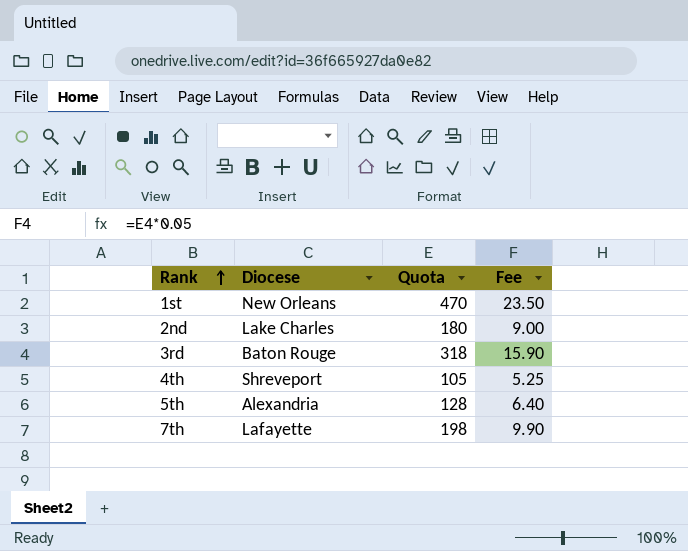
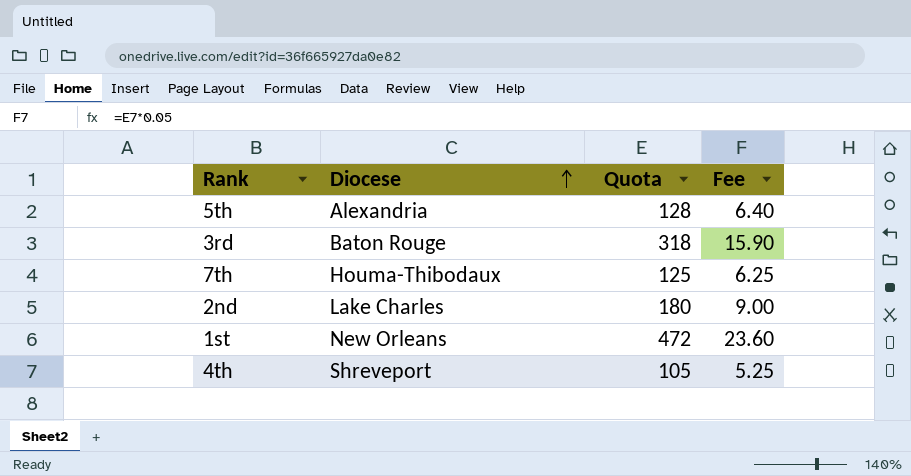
row order: Rank ascending -> Diocese ascending
7th | Diocese: Lafayette -> Houma-Thibodaux
7th | Quota: 198 -> 125
7th | Fee: 9.90 -> 6.25
1st | Quota: 470 -> 472
1st | Fee: 23.50 -> 23.60

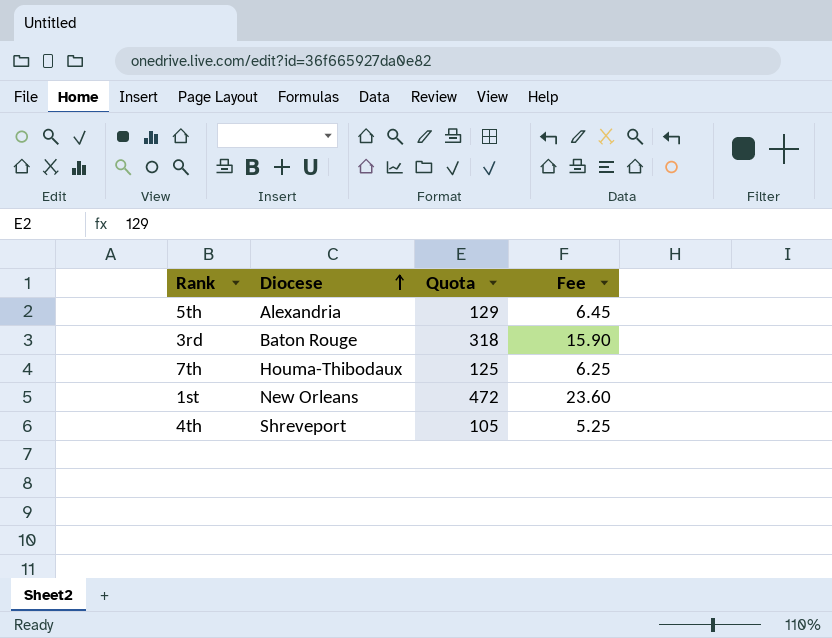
row 2nd: Lake Charles | 180 | 9.00 -> none
5th | Quota: 128 -> 129
5th | Fee: 6.40 -> 6.45

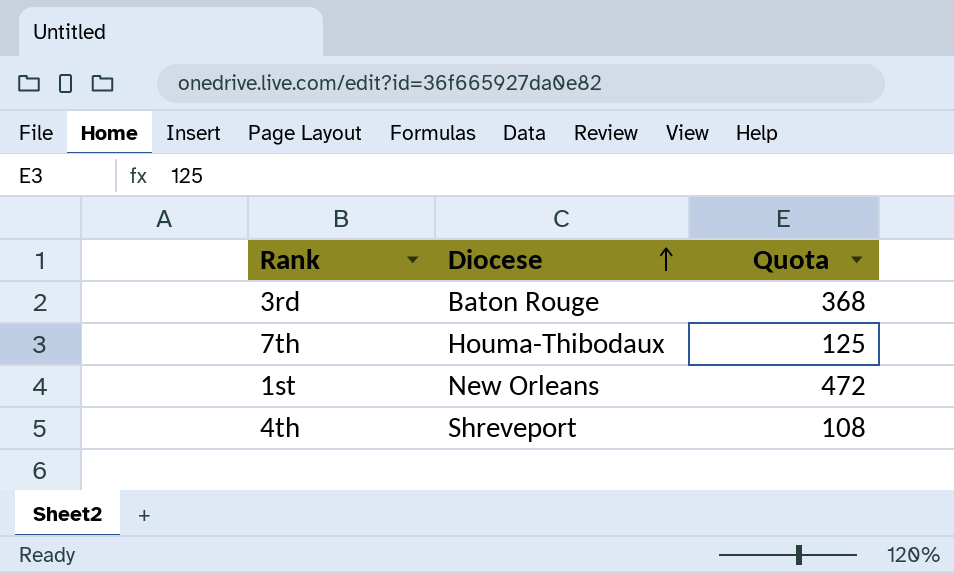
column Fee | formula: [Quota] * 0.05 -> none
row 5th: Alexandria | 129 | 6.45 -> none
3rd | Quota: 318 -> 368
4th | Quota: 105 -> 108

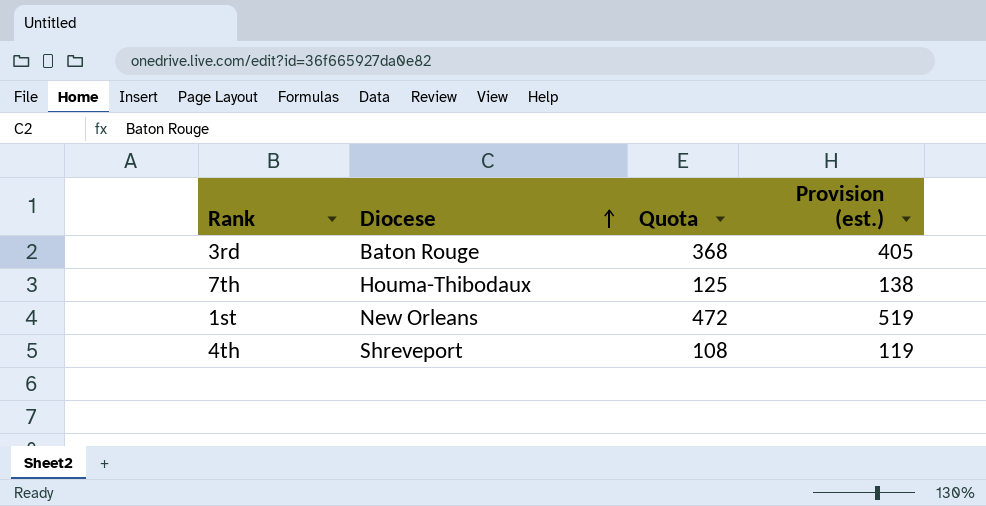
column Provision (est.) | formula: none -> [Quota] * 1.1

